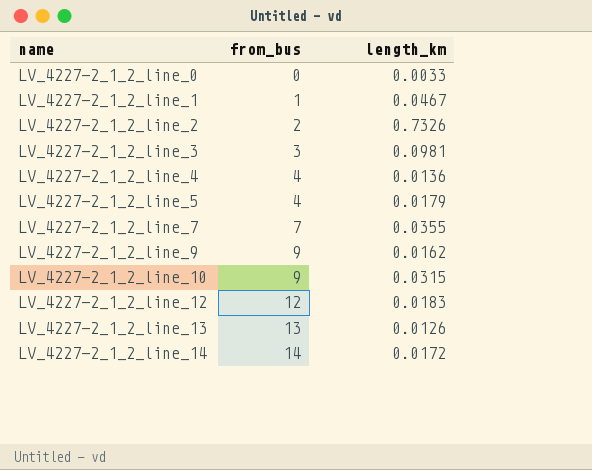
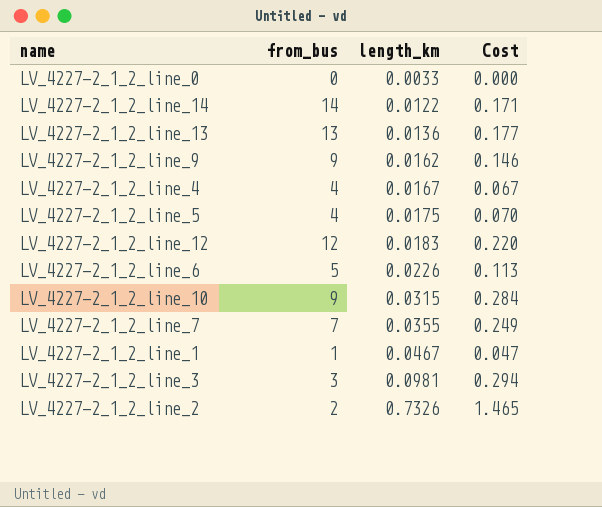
row order: name ascending -> length_km ascending
column Cost | formula: none -> [from_bus] * [length_km]
LV_4227-2_1_2_line_14 | length_km: 0.0172 -> 0.0122
LV_4227-2_1_2_line_13 | length_km: 0.0126 -> 0.0136
LV_4227-2_1_2_line_4 | length_km: 0.0136 -> 0.0167
LV_4227-2_1_2_line_5 | length_km: 0.0179 -> 0.0175
row LV_4227-2_1_2_line_6: none -> 5 | 0.0226 | 0.113

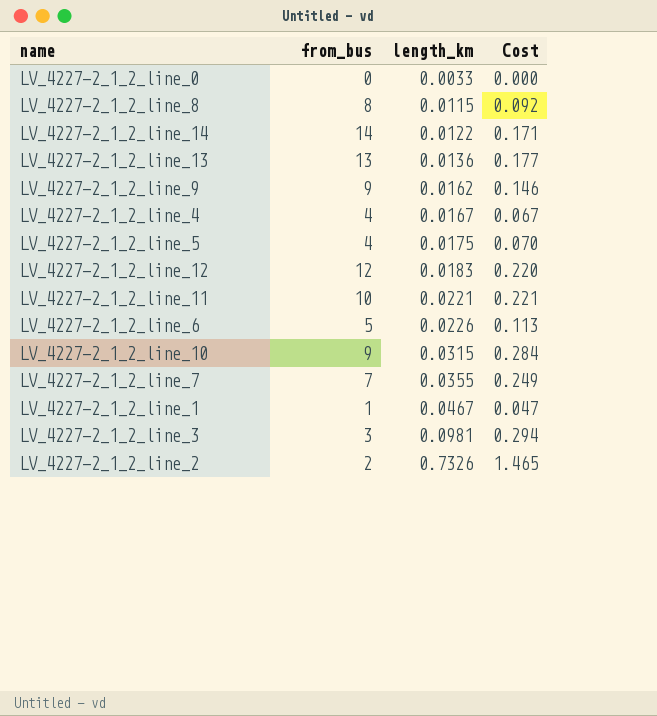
row LV_4227-2_1_2_line_8: none -> 8 | 0.0115 | 0.092
row LV_4227-2_1_2_line_11: none -> 10 | 0.0221 | 0.221

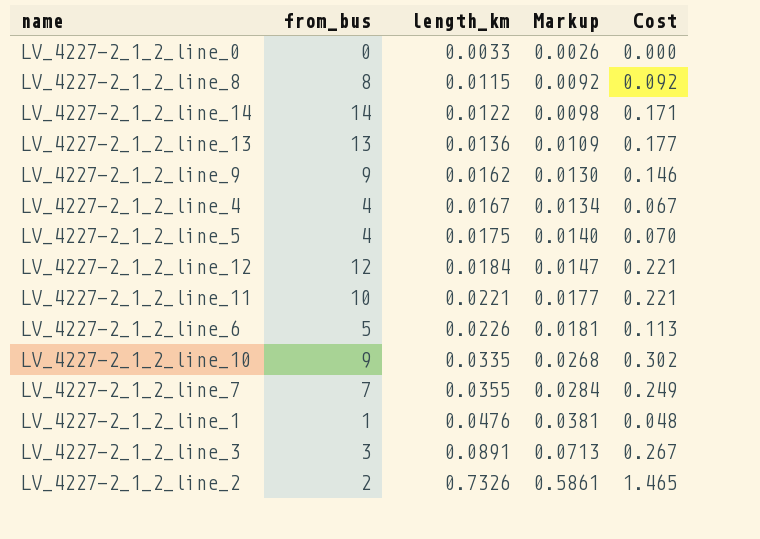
column Markup | formula: none -> [length_km] * 0.8
LV_4227-2_1_2_line_12 | length_km: 0.0183 -> 0.0184
LV_4227-2_1_2_line_12 | Cost: 0.220 -> 0.221
LV_4227-2_1_2_line_10 | length_km: 0.0315 -> 0.0335
LV_4227-2_1_2_line_10 | Cost: 0.284 -> 0.302
LV_4227-2_1_2_line_1 | length_km: 0.0467 -> 0.0476
LV_4227-2_1_2_line_1 | Cost: 0.047 -> 0.048
LV_4227-2_1_2_line_3 | length_km: 0.0981 -> 0.0891
LV_4227-2_1_2_line_3 | Cost: 0.294 -> 0.267

